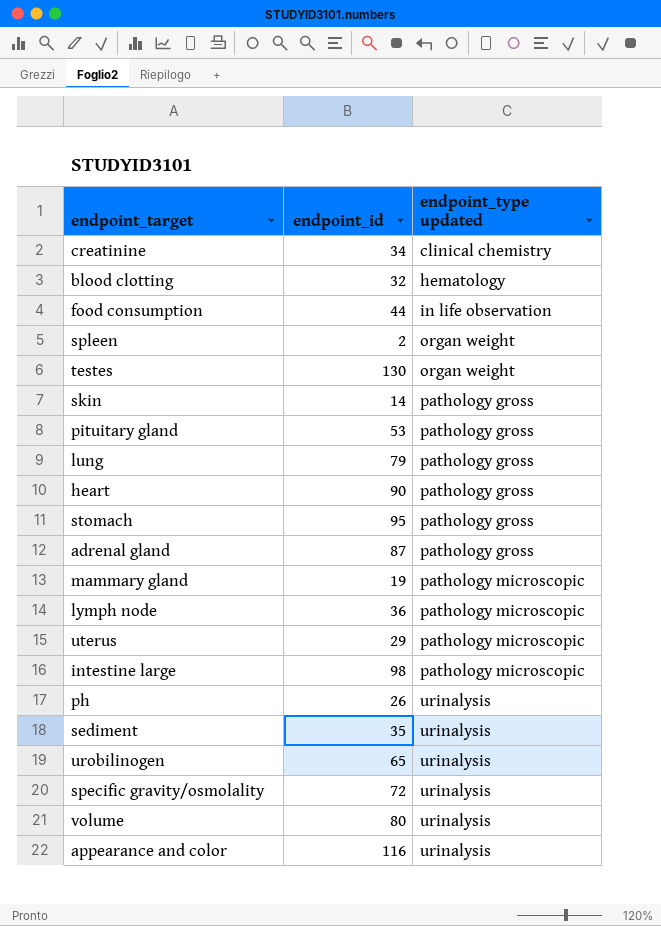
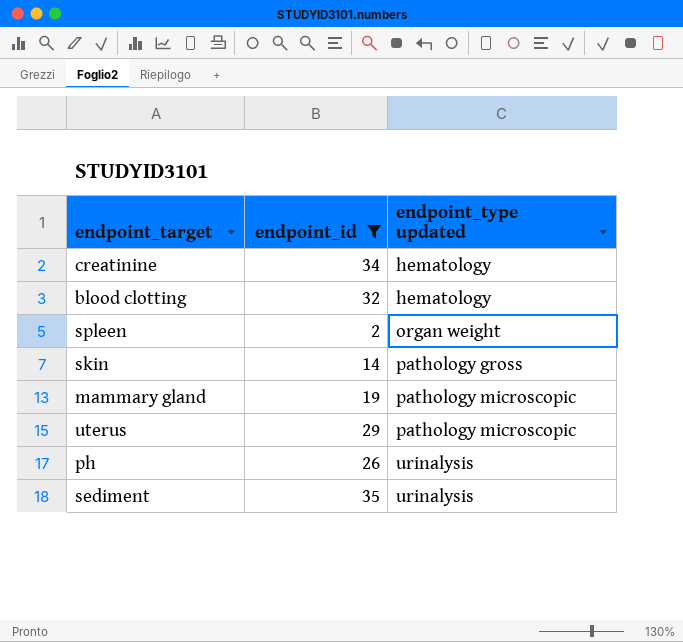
filter: none -> endpoint_id <= 35
creatinine | endpoint_type updated: clinical chemistry -> hematology

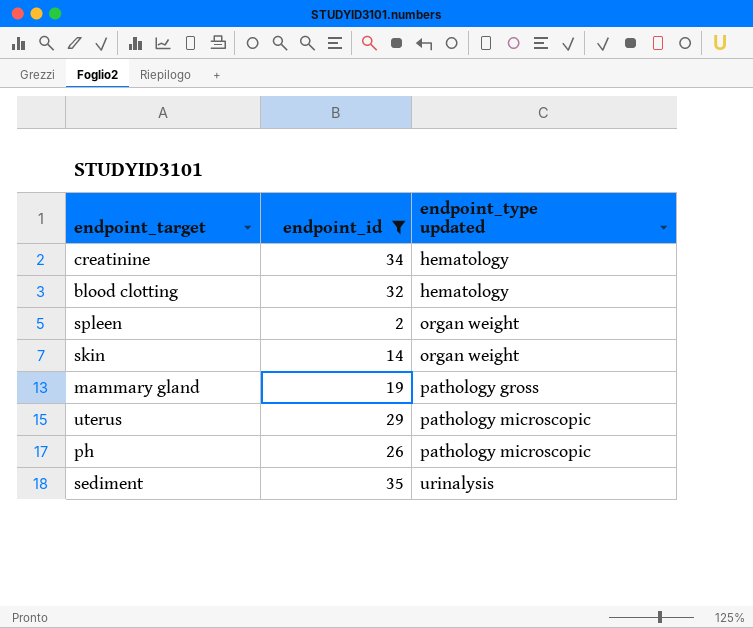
skin | endpoint_type updated: pathology gross -> organ weight
mammary gland | endpoint_type updated: pathology microscopic -> pathology gross
ph | endpoint_type updated: urinalysis -> pathology microscopic

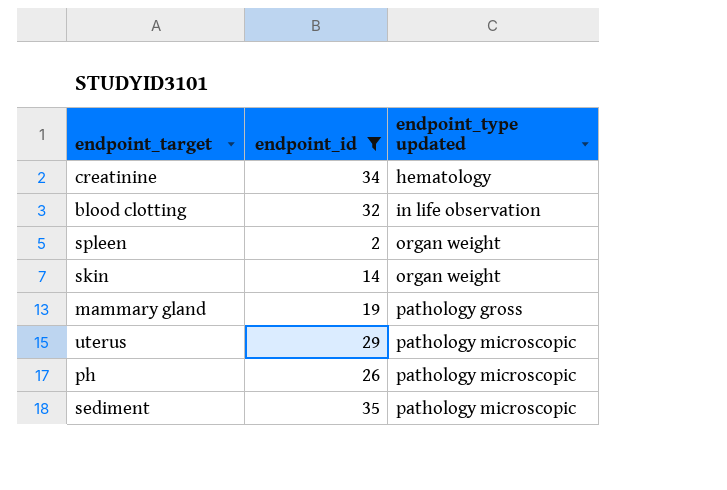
blood clotting | endpoint_type updated: hematology -> in life observation
sediment | endpoint_type updated: urinalysis -> pathology microscopic

